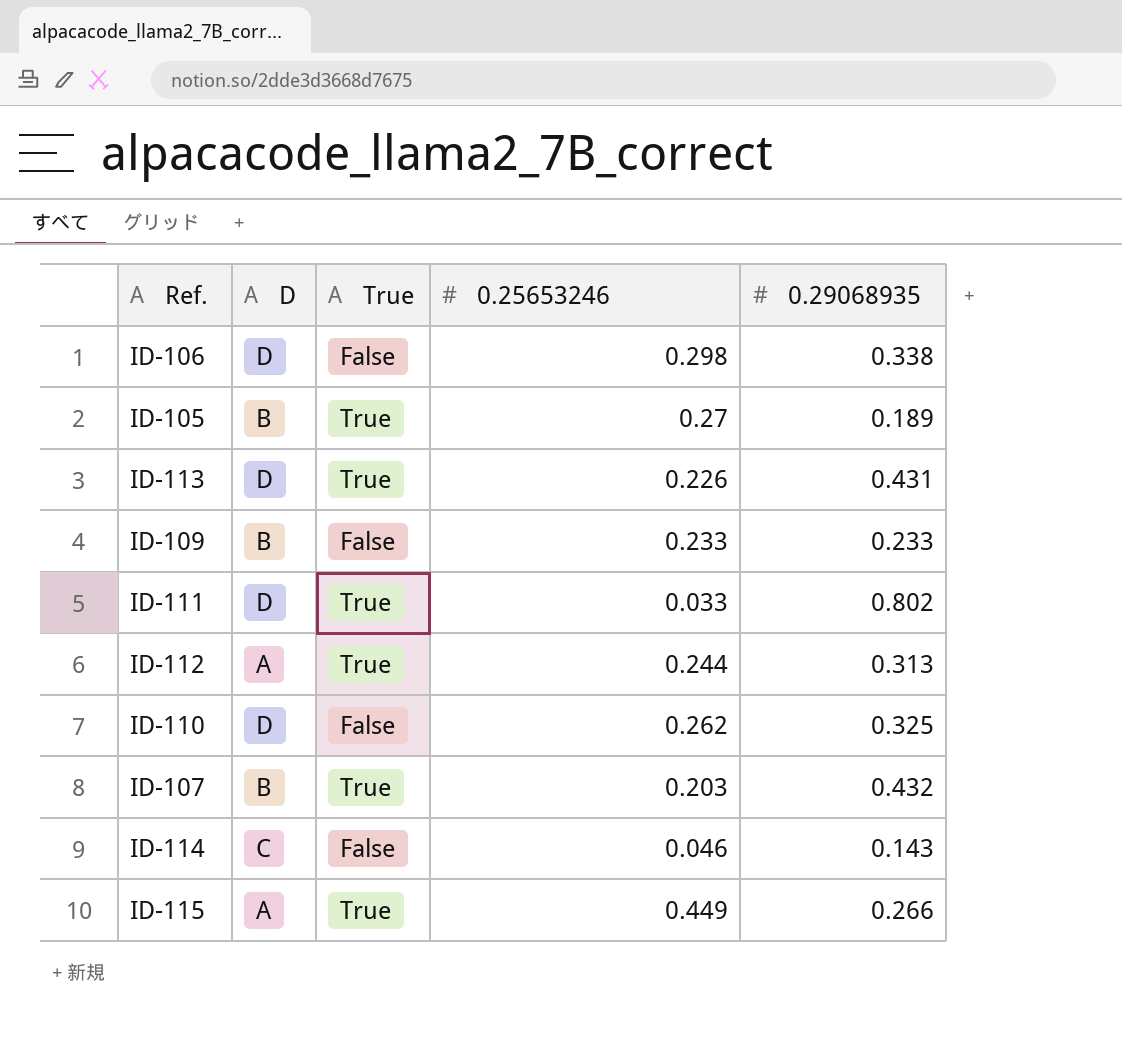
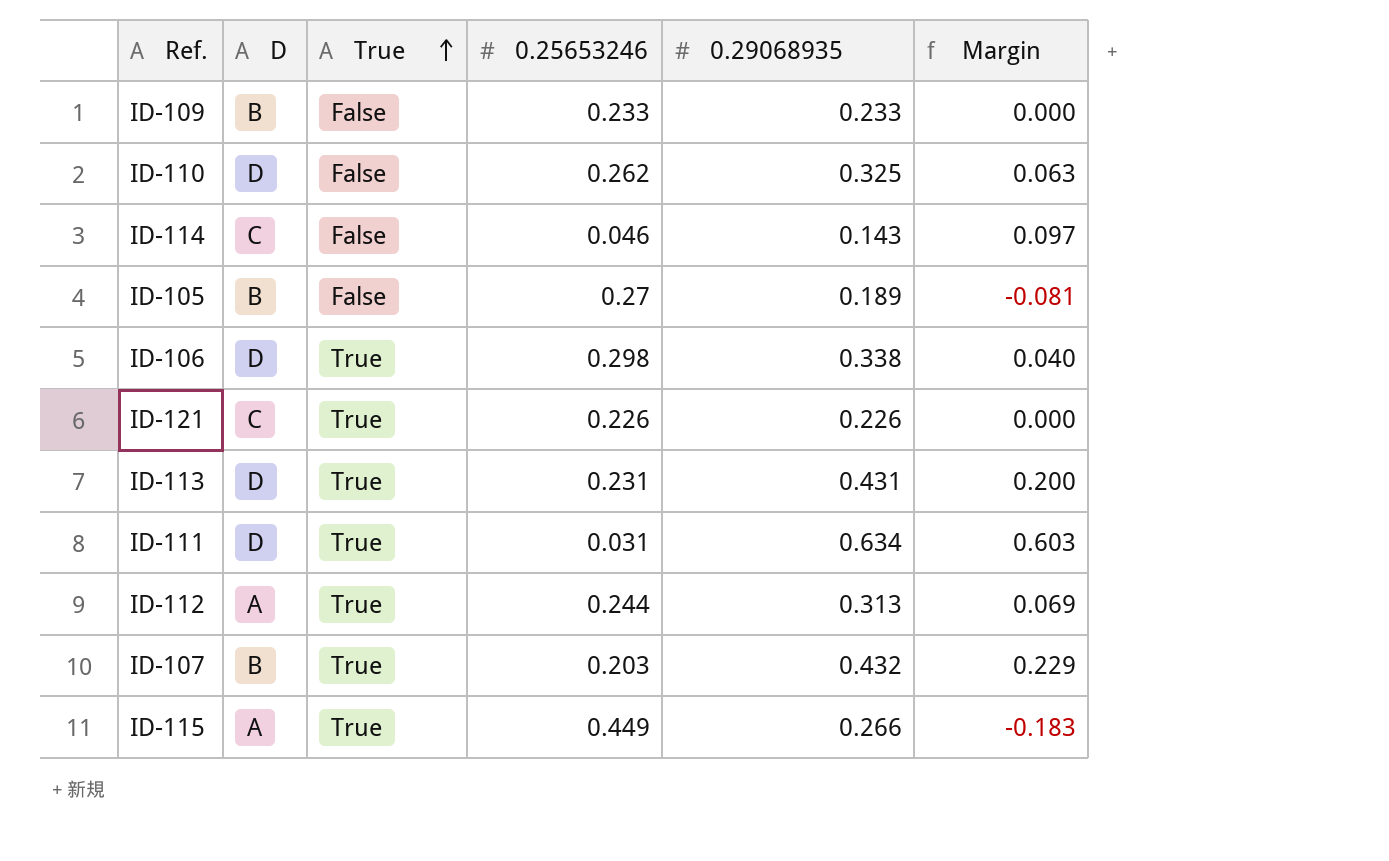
row order: none -> True ascending
column Margin | formula: none -> [0.29068935] - [0.25653246]
ID-105 | True: True -> False
ID-106 | True: False -> True
row ID-121: none -> C | True | 0.226 | 0.226 | 0.000
ID-113 | 0.25653246: 0.226 -> 0.231
ID-111 | 0.25653246: 0.033 -> 0.031
ID-111 | 0.29068935: 0.802 -> 0.634

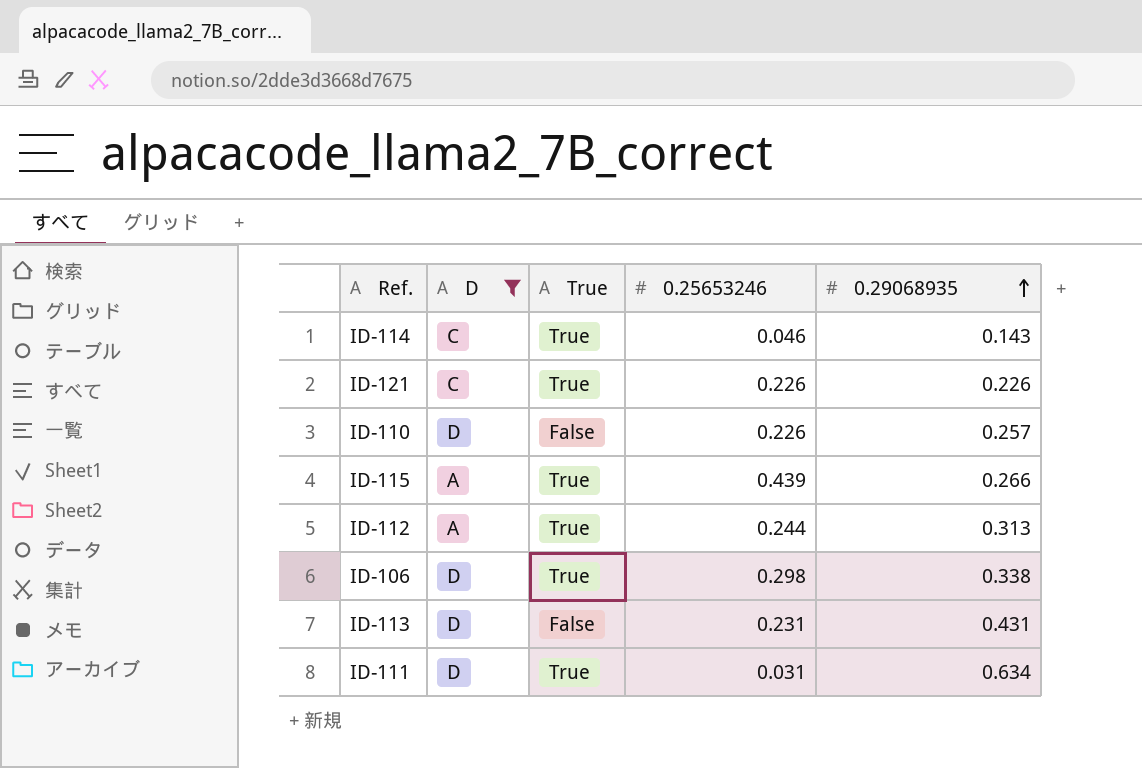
filter: none -> D != B
row order: True ascending -> 0.29068935 ascending
column Margin | formula: [0.29068935] - [0.25653246] -> none
ID-114 | True: False -> True
ID-110 | 0.25653246: 0.262 -> 0.226
ID-110 | 0.29068935: 0.325 -> 0.257
ID-115 | 0.25653246: 0.449 -> 0.439
ID-113 | True: True -> False

